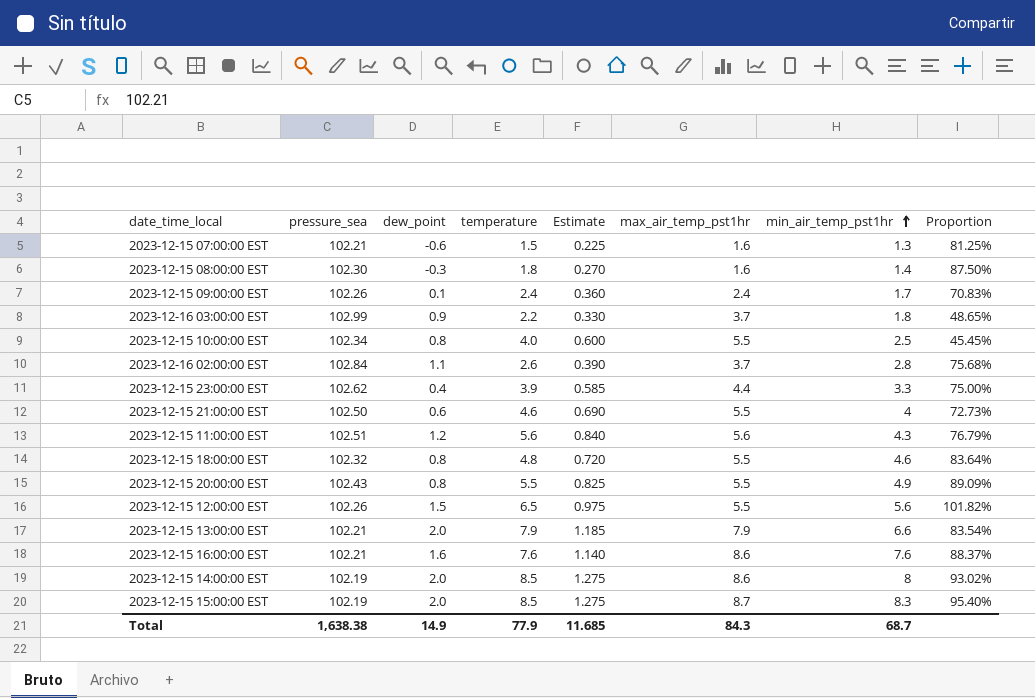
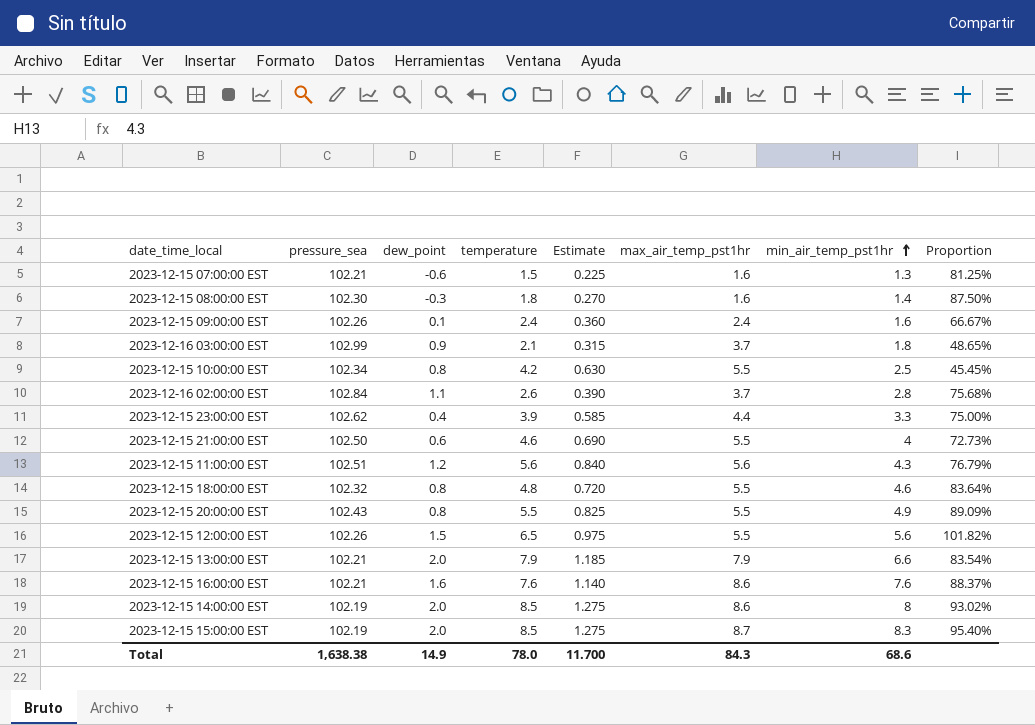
2023-12-15 09:00:00 EST | min_air_temp_pst1hr: 1.7 -> 1.6
2023-12-15 09:00:00 EST | Proportion: 70.83% -> 66.67%
2023-12-16 03:00:00 EST | temperature: 2.2 -> 2.1
2023-12-16 03:00:00 EST | Estimate: 0.330 -> 0.315
2023-12-15 10:00:00 EST | temperature: 4.0 -> 4.2
2023-12-15 10:00:00 EST | Estimate: 0.600 -> 0.630
Total | temperature: 77.9 -> 78.0
Total | Estimate: 11.685 -> 11.700
Total | min_air_temp_pst1hr: 68.7 -> 68.6

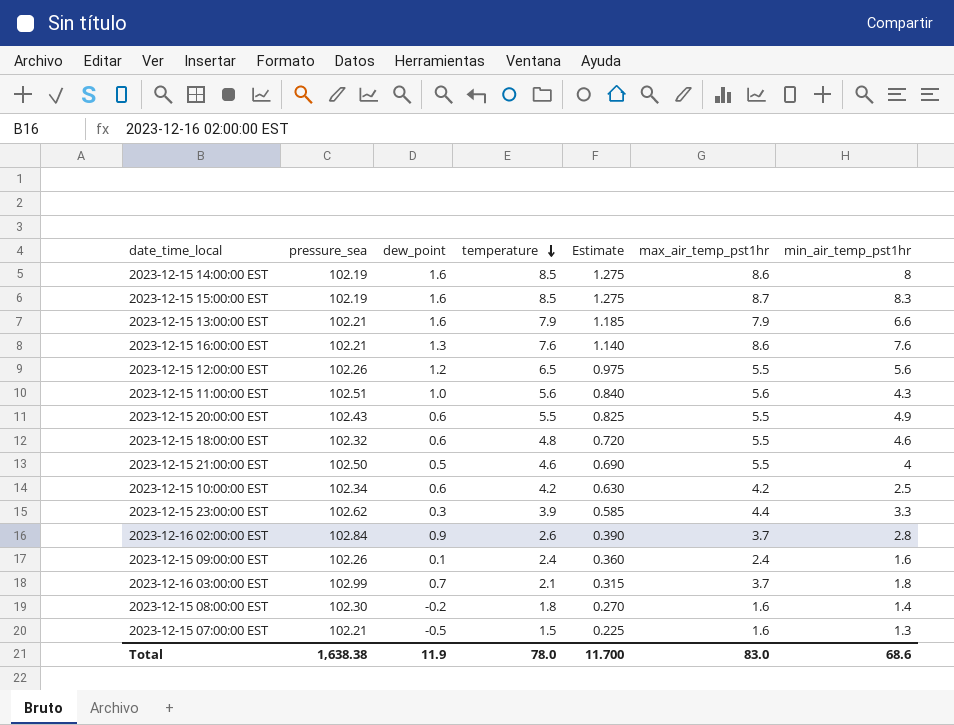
row order: min_air_temp_pst1hr ascending -> temperature descending
column Proportion | formula: [min_air_temp_pst1hr] / [max_air_temp_pst1hr] -> none
2023-12-15 14:00:00 EST | dew_point: 2.0 -> 1.6
2023-12-15 15:00:00 EST | dew_point: 2.0 -> 1.6
2023-12-15 13:00:00 EST | dew_point: 2.0 -> 1.6
2023-12-15 16:00:00 EST | dew_point: 1.6 -> 1.3
2023-12-15 12:00:00 EST | dew_point: 1.5 -> 1.2
2023-12-15 11:00:00 EST | dew_point: 1.2 -> 1.0
2023-12-15 20:00:00 EST | dew_point: 0.8 -> 0.6
2023-12-15 18:00:00 EST | dew_point: 0.8 -> 0.6
2023-12-15 21:00:00 EST | dew_point: 0.6 -> 0.5
2023-12-15 10:00:00 EST | dew_point: 0.8 -> 0.6
2023-12-15 10:00:00 EST | max_air_temp_pst1hr: 5.5 -> 4.2
2023-12-15 23:00:00 EST | dew_point: 0.4 -> 0.3
2023-12-16 02:00:00 EST | dew_point: 1.1 -> 0.9
2023-12-16 03:00:00 EST | dew_point: 0.9 -> 0.7
2023-12-15 08:00:00 EST | dew_point: -0.3 -> -0.2
2023-12-15 07:00:00 EST | dew_point: -0.6 -> -0.5
Total | dew_point: 14.9 -> 11.9
Total | max_air_temp_pst1hr: 84.3 -> 83.0

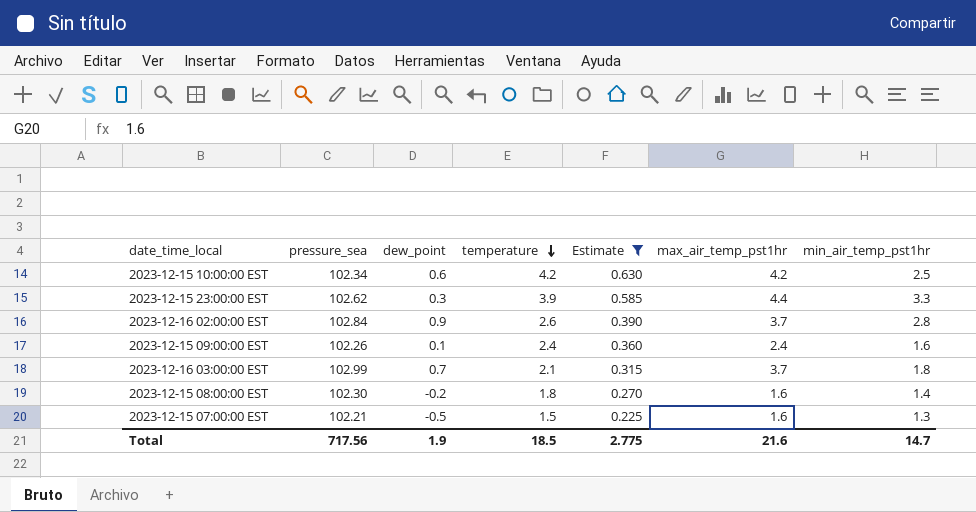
filter: none -> Estimate <= 0.630
Total | pressure_sea: 1,638.38 -> 717.56
Total | dew_point: 11.9 -> 1.9
Total | temperature: 78.0 -> 18.5
Total | Estimate: 11.700 -> 2.775
Total | max_air_temp_pst1hr: 83.0 -> 21.6
Total | min_air_temp_pst1hr: 68.6 -> 14.7

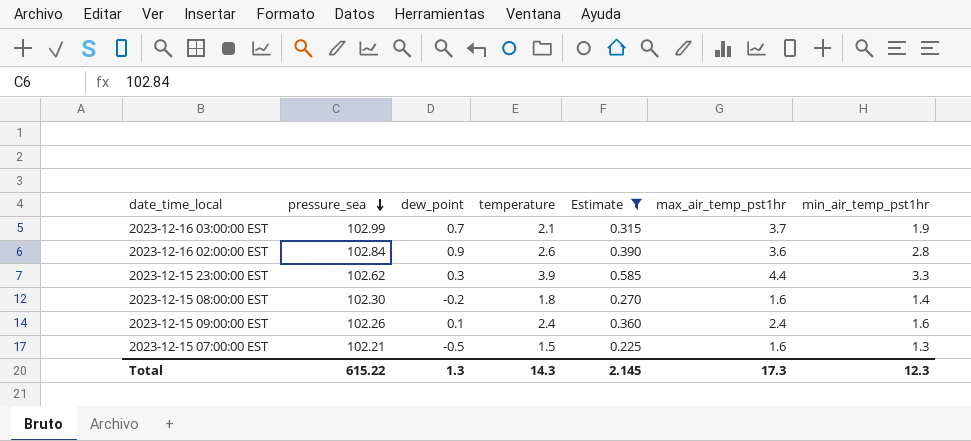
row order: temperature descending -> pressure_sea descending
row 2023-12-15 10:00:00 EST: 102.34 | 0.6 | 4.2 | 0.630 | 4.2 | 2.5 -> none
2023-12-16 03:00:00 EST | min_air_temp_pst1hr: 1.8 -> 1.9
2023-12-16 02:00:00 EST | max_air_temp_pst1hr: 3.7 -> 3.6
Total | pressure_sea: 717.56 -> 615.22
Total | dew_point: 1.9 -> 1.3
Total | temperature: 18.5 -> 14.3
Total | Estimate: 2.775 -> 2.145
Total | max_air_temp_pst1hr: 21.6 -> 17.3
Total | min_air_temp_pst1hr: 14.7 -> 12.3

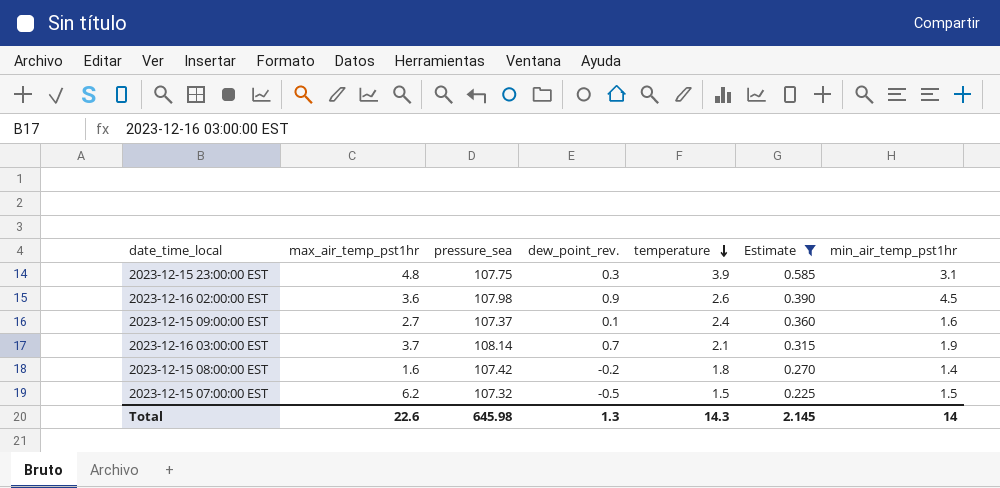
row order: pressure_sea descending -> temperature descending
column max_air_temp_pst1hr | position: 6 -> 2
column name: dew_point -> dew_point_rev.
2023-12-15 23:00:00 EST | max_air_temp_pst1hr: 4.4 -> 4.8
2023-12-15 23:00:00 EST | pressure_sea: 102.62 -> 107.75
2023-12-15 23:00:00 EST | min_air_temp_pst1hr: 3.3 -> 3.1
2023-12-16 02:00:00 EST | pressure_sea: 102.84 -> 107.98
2023-12-16 02:00:00 EST | min_air_temp_pst1hr: 2.8 -> 4.5
2023-12-15 09:00:00 EST | max_air_temp_pst1hr: 2.4 -> 2.7
2023-12-15 09:00:00 EST | pressure_sea: 102.26 -> 107.37
2023-12-16 03:00:00 EST | pressure_sea: 102.99 -> 108.14
2023-12-15 08:00:00 EST | pressure_sea: 102.30 -> 107.42
2023-12-15 07:00:00 EST | max_air_temp_pst1hr: 1.6 -> 6.2
2023-12-15 07:00:00 EST | pressure_sea: 102.21 -> 107.32
2023-12-15 07:00:00 EST | min_air_temp_pst1hr: 1.3 -> 1.5
Total | max_air_temp_pst1hr: 17.3 -> 22.6
Total | pressure_sea: 615.22 -> 645.98
Total | min_air_temp_pst1hr: 12.3 -> 14

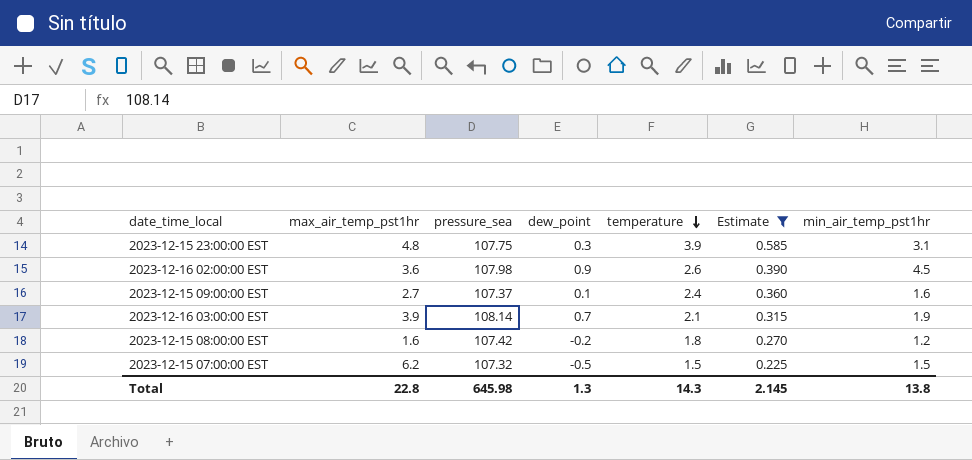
column name: dew_point_rev. -> dew_point
2023-12-16 03:00:00 EST | max_air_temp_pst1hr: 3.7 -> 3.9
2023-12-15 08:00:00 EST | min_air_temp_pst1hr: 1.4 -> 1.2
Total | max_air_temp_pst1hr: 22.6 -> 22.8
Total | min_air_temp_pst1hr: 14 -> 13.8

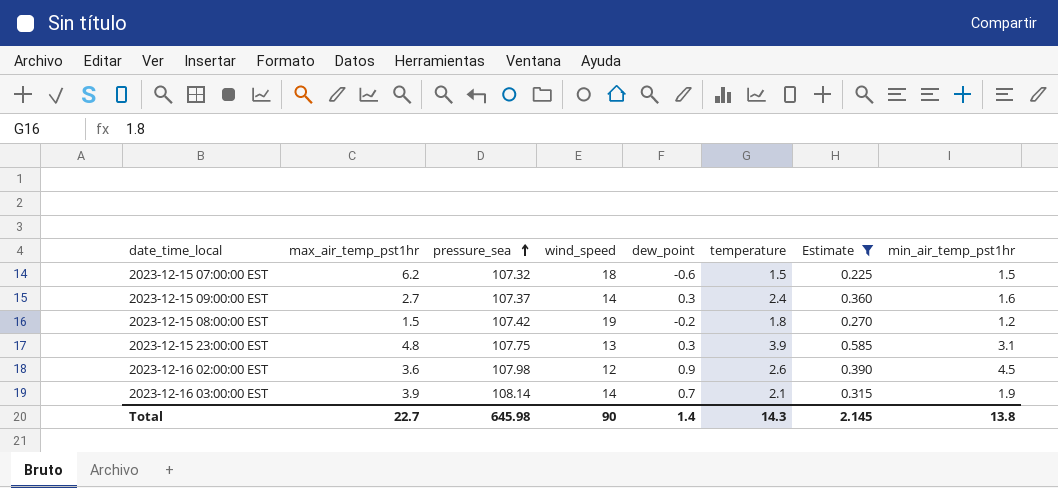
row order: temperature descending -> pressure_sea ascending
column wind_speed | position: none -> 4
2023-12-15 07:00:00 EST | dew_point: -0.5 -> -0.6
2023-12-15 09:00:00 EST | dew_point: 0.1 -> 0.3
2023-12-15 08:00:00 EST | max_air_temp_pst1hr: 1.6 -> 1.5
Total | max_air_temp_pst1hr: 22.8 -> 22.7
Total | dew_point: 1.3 -> 1.4

